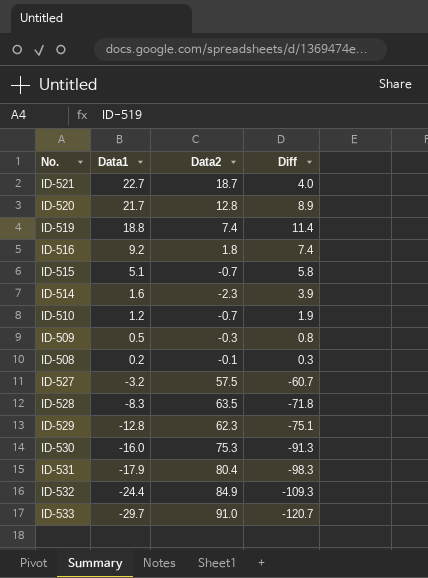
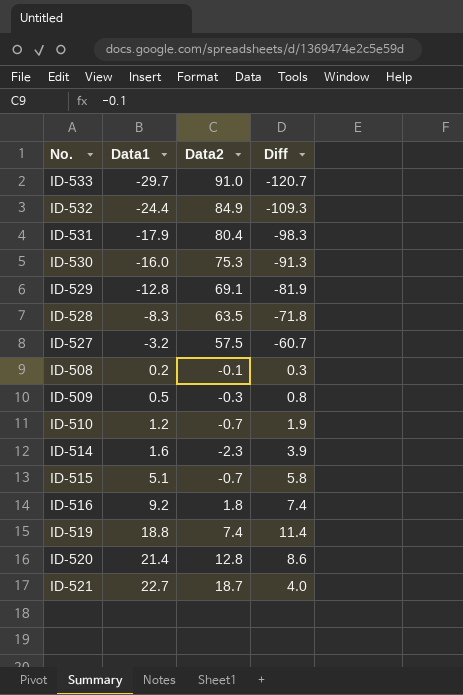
row order: Data1 descending -> Data1 ascending
ID-529 | Data2: 62.3 -> 69.1
ID-529 | Diff: -75.1 -> -81.9
ID-520 | Data1: 21.7 -> 21.4
ID-520 | Diff: 8.9 -> 8.6

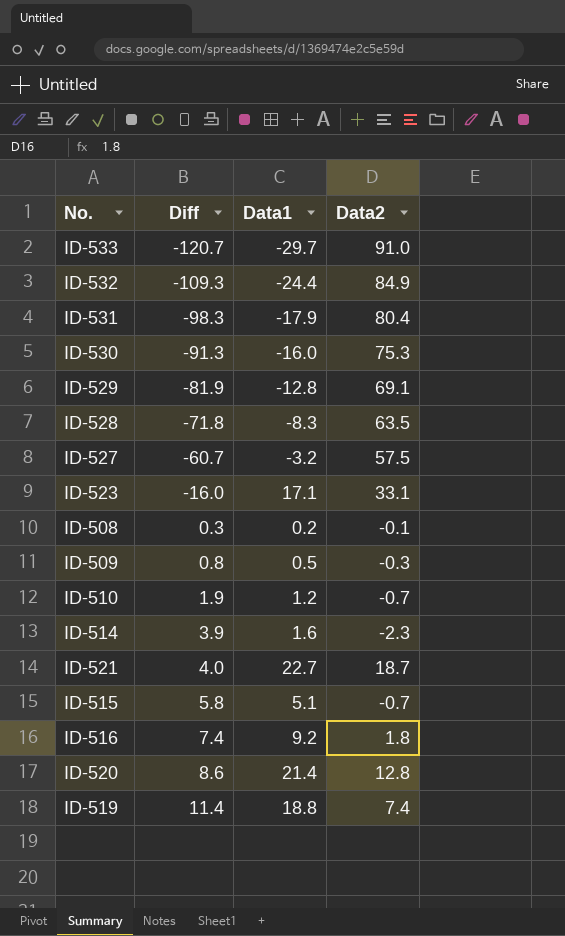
row order: Data1 ascending -> Diff ascending
column Diff | position: 4 -> 2
row ID-523: none -> -16.0 | 17.1 | 33.1

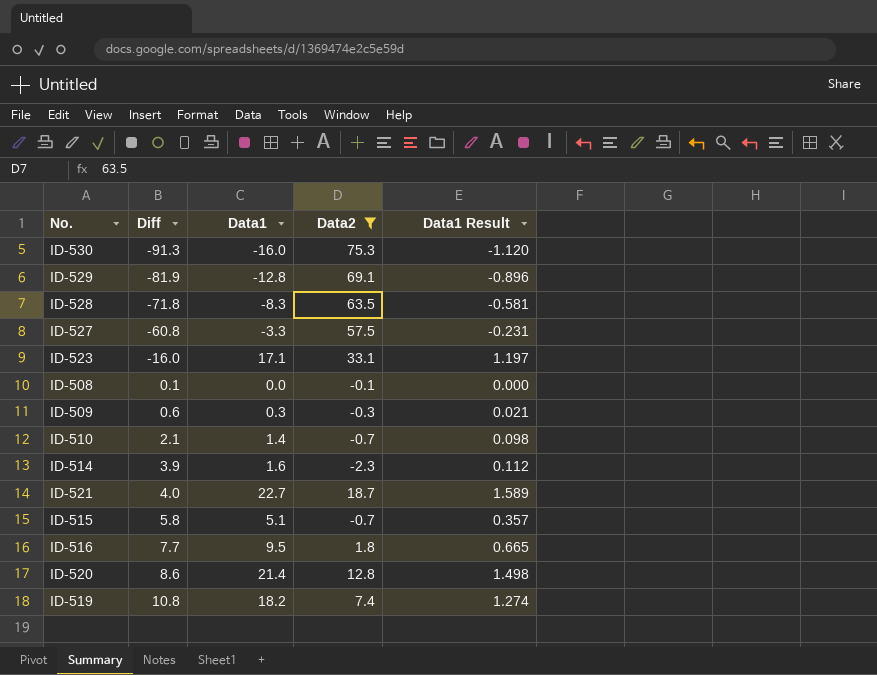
filter: none -> Data2 <= 75.3
column Data1 Result | formula: none -> [Data1] * 0.07
ID-527 | Diff: -60.7 -> -60.8
ID-527 | Data1: -3.2 -> -3.3
ID-508 | Diff: 0.3 -> 0.1
ID-508 | Data1: 0.2 -> 0.0
ID-509 | Diff: 0.8 -> 0.6
ID-509 | Data1: 0.5 -> 0.3
ID-510 | Diff: 1.9 -> 2.1
ID-510 | Data1: 1.2 -> 1.4
ID-516 | Diff: 7.4 -> 7.7
ID-516 | Data1: 9.2 -> 9.5
ID-519 | Diff: 11.4 -> 10.8
ID-519 | Data1: 18.8 -> 18.2

